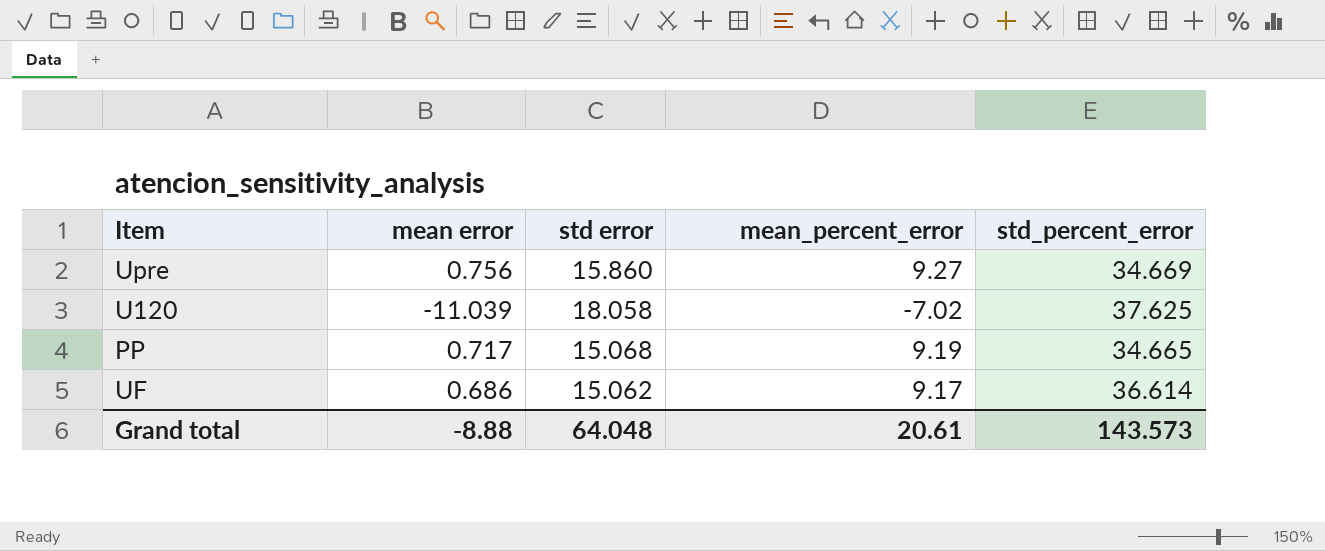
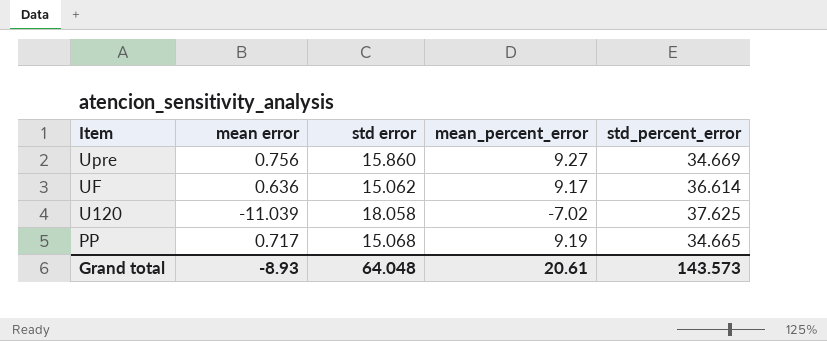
row order: none -> Item descending
UF | mean error: 0.686 -> 0.636
Grand total | mean error: -8.88 -> -8.93

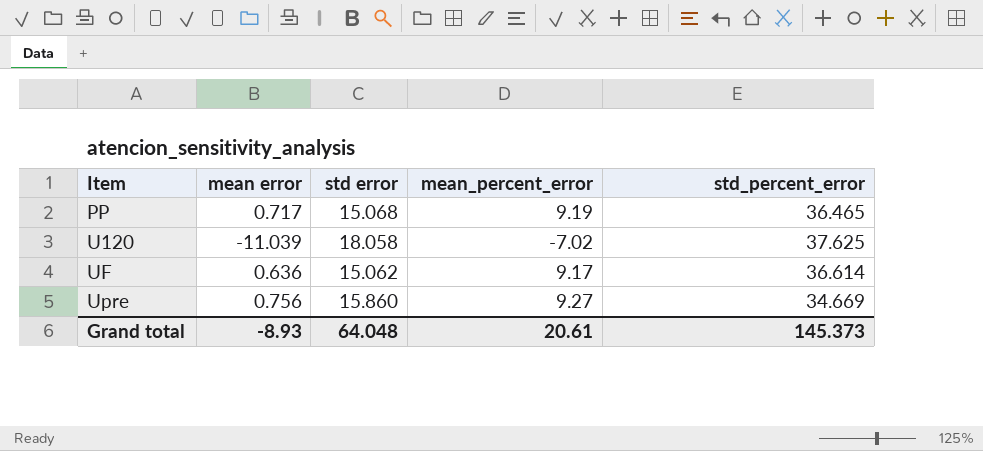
row order: Item descending -> Item ascending
PP | std_percent_error: 34.665 -> 36.465
Grand total | std_percent_error: 143.573 -> 145.373

